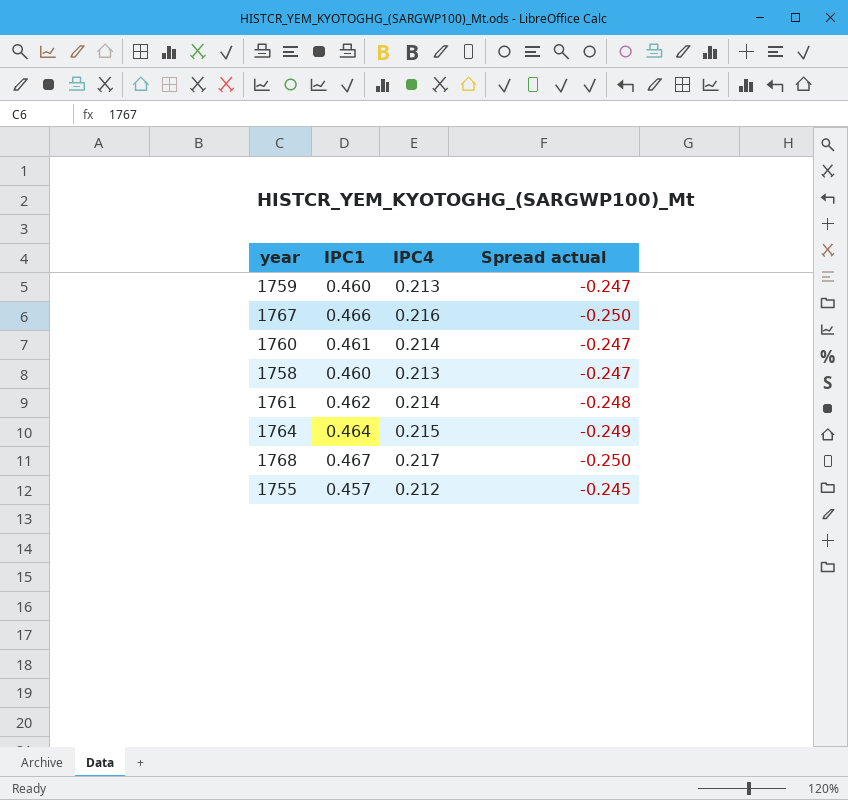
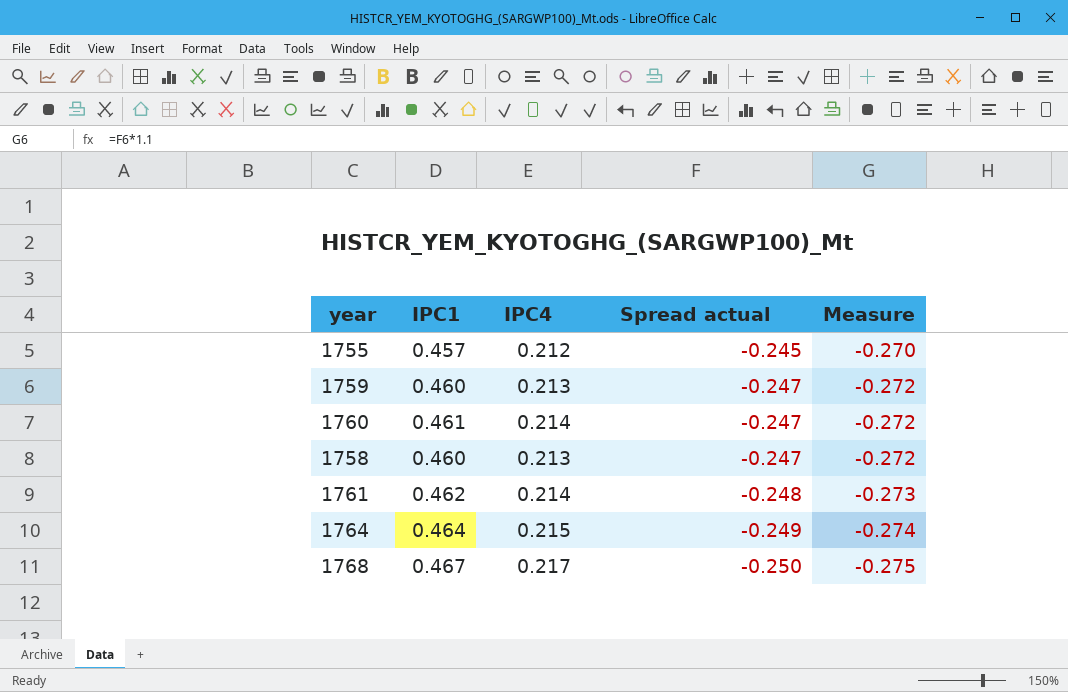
row order: none -> Spread actual descending
column Measure | formula: none -> [Spread actual] * 1.1
row 1767: 0.466 | 0.216 | -0.250 -> none

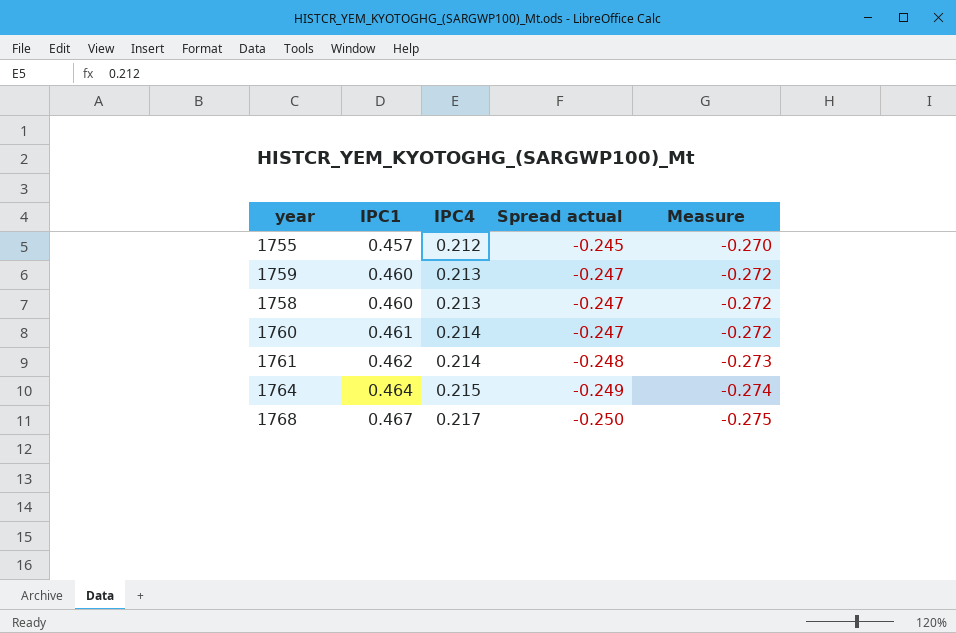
row order: Spread actual descending -> IPC1 ascending

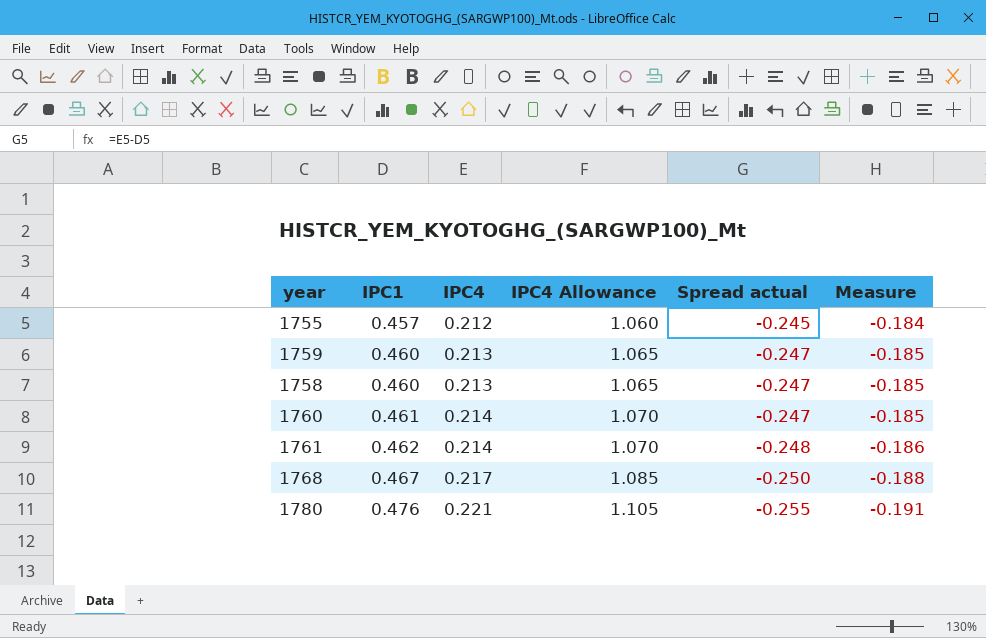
column IPC4 Allowance | formula: none -> [IPC4] * 5
column Measure | formula: [Spread actual] * 1.1 -> [Spread actual] * 0.75
row 1764: 0.464 | 0.215 | -0.249 | -0.274 -> none
row 1780: none -> 0.476 | 0.221 | 1.105 | -0.255 | -0.191

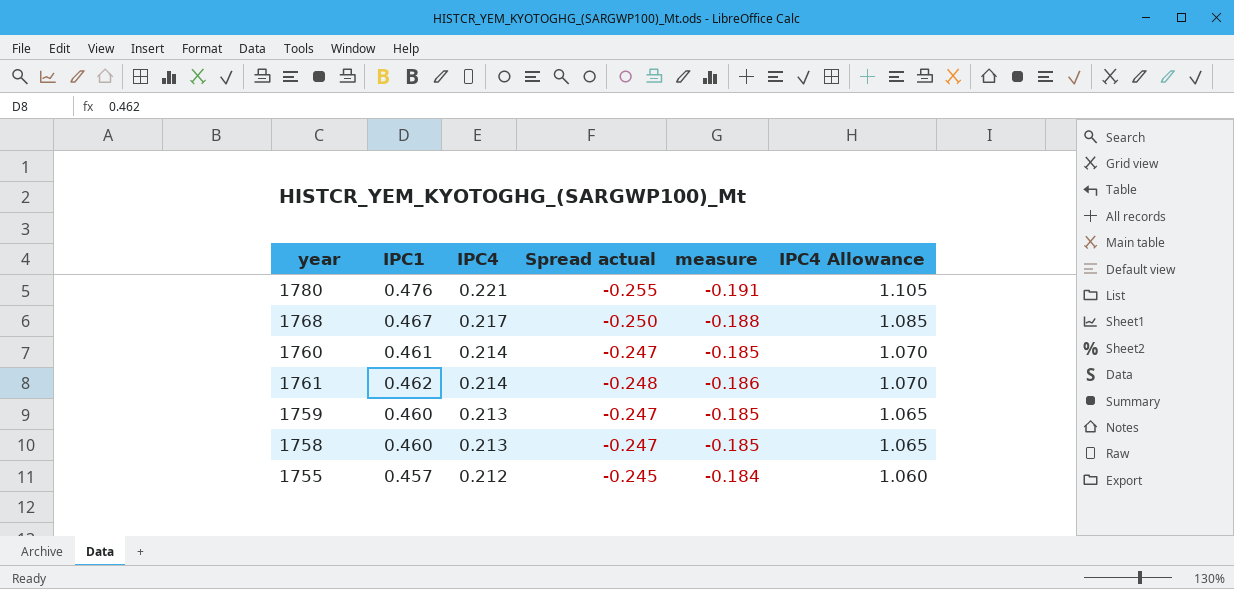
row order: IPC1 ascending -> IPC4 descending
column name: Measure -> measure
column IPC4 Allowance | position: 4 -> 6

